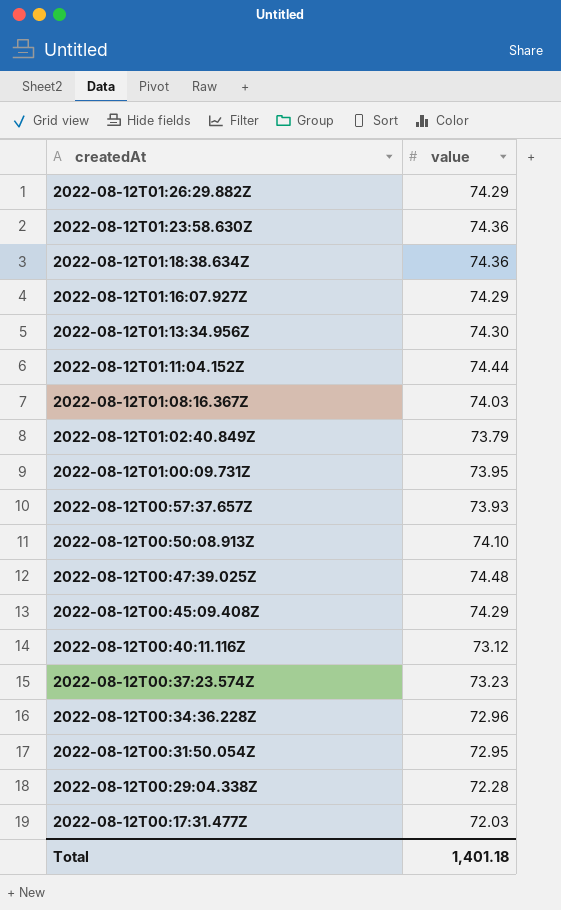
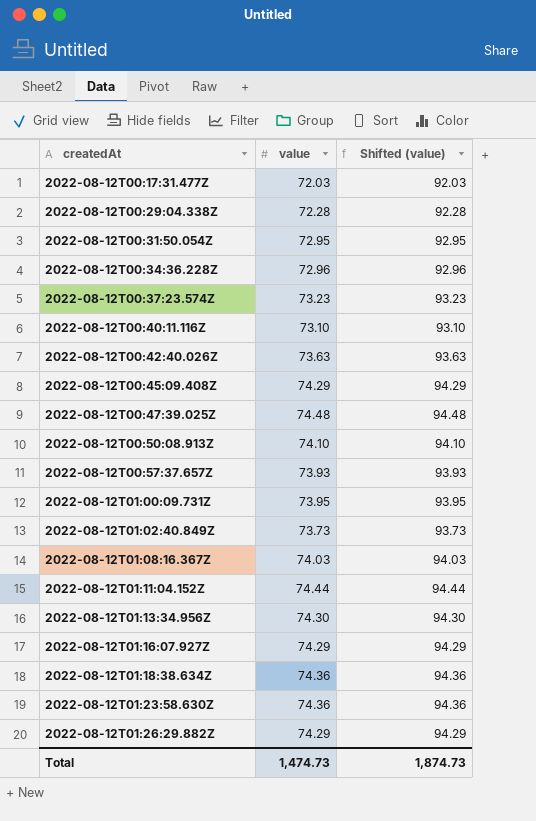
row order: createdAt descending -> createdAt ascending
column Shifted (value) | formula: none -> [value] + 20
2022-08-12T00:40:11.116Z | value: 73.12 -> 73.10
row 2022-08-12T00:42:40.026Z: none -> 73.63 | 93.63
2022-08-12T01:02:40.849Z | value: 73.79 -> 73.73
Total | value: 1,401.18 -> 1,474.73

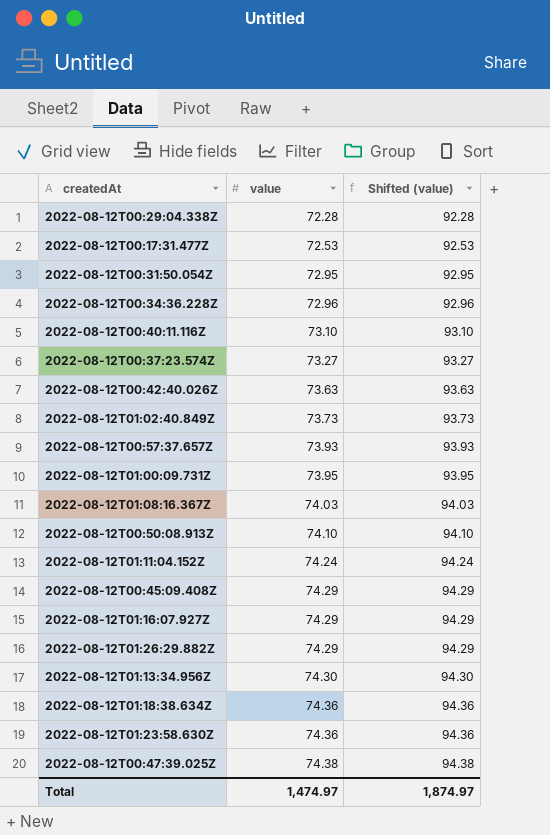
row order: createdAt ascending -> value ascending
2022-08-12T00:17:31.477Z | value: 72.03 -> 72.53
2022-08-12T00:17:31.477Z | Shifted (value): 92.03 -> 92.53
2022-08-12T00:37:23.574Z | value: 73.23 -> 73.27
2022-08-12T00:37:23.574Z | Shifted (value): 93.23 -> 93.27
2022-08-12T01:11:04.152Z | value: 74.44 -> 74.24
2022-08-12T01:11:04.152Z | Shifted (value): 94.44 -> 94.24
2022-08-12T00:47:39.025Z | value: 74.48 -> 74.38
2022-08-12T00:47:39.025Z | Shifted (value): 94.48 -> 94.38
Total | value: 1,474.73 -> 1,474.97
Total | Shifted (value): 1,874.73 -> 1,874.97

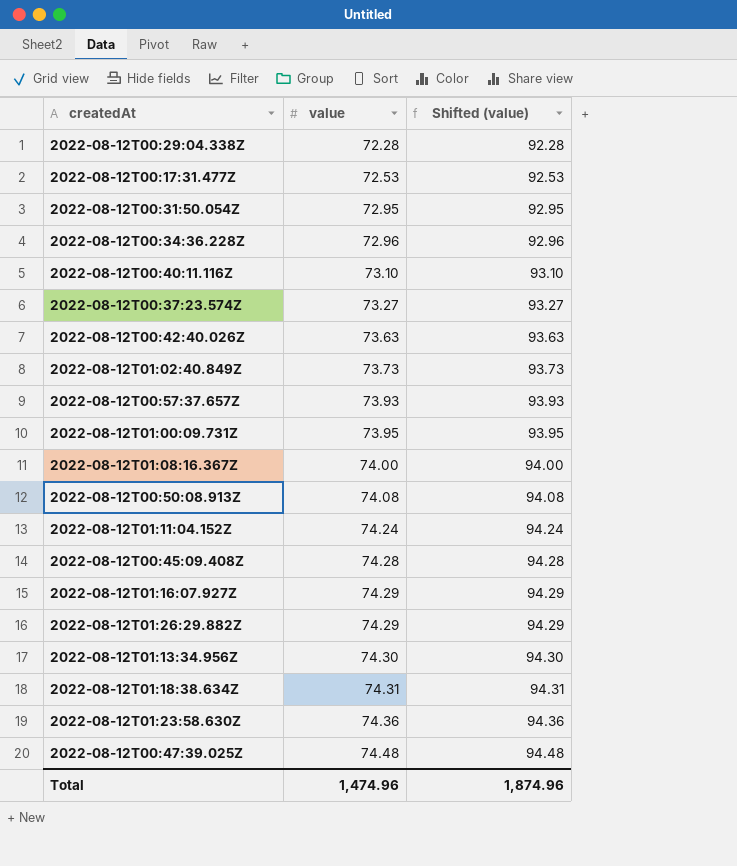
2022-08-12T01:08:16.367Z | value: 74.03 -> 74.00
2022-08-12T01:08:16.367Z | Shifted (value): 94.03 -> 94.00
2022-08-12T00:50:08.913Z | value: 74.10 -> 74.08
2022-08-12T00:50:08.913Z | Shifted (value): 94.10 -> 94.08
2022-08-12T00:45:09.408Z | value: 74.29 -> 74.28
2022-08-12T00:45:09.408Z | Shifted (value): 94.29 -> 94.28
2022-08-12T01:18:38.634Z | value: 74.36 -> 74.31
2022-08-12T01:18:38.634Z | Shifted (value): 94.36 -> 94.31
2022-08-12T00:47:39.025Z | value: 74.38 -> 74.48
2022-08-12T00:47:39.025Z | Shifted (value): 94.38 -> 94.48
Total | value: 1,474.97 -> 1,474.96
Total | Shifted (value): 1,874.97 -> 1,874.96

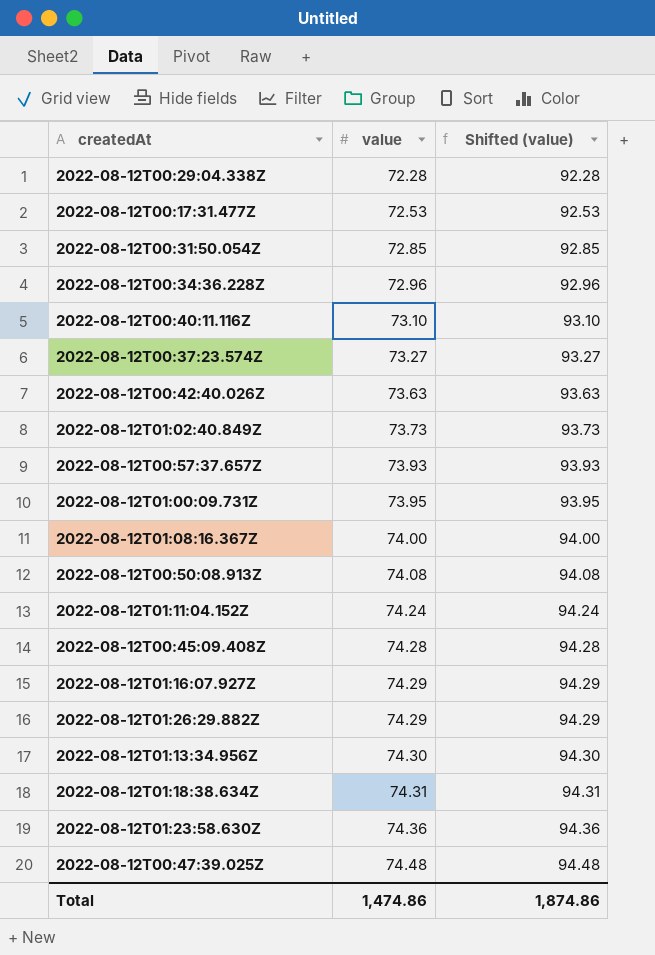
2022-08-12T00:31:50.054Z | value: 72.95 -> 72.85
2022-08-12T00:31:50.054Z | Shifted (value): 92.95 -> 92.85
Total | value: 1,474.96 -> 1,474.86
Total | Shifted (value): 1,874.96 -> 1,874.86

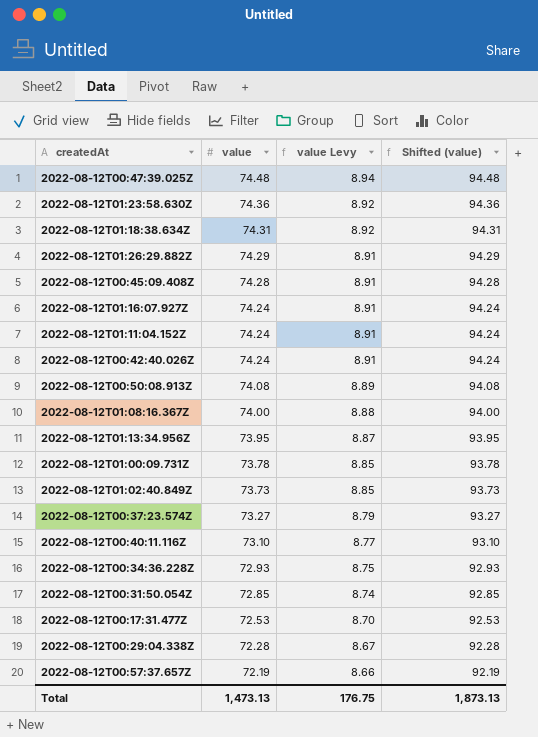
row order: value ascending -> value descending
column value Levy | formula: none -> [value] * 0.12
2022-08-12T01:16:07.927Z | value: 74.29 -> 74.24
2022-08-12T01:16:07.927Z | Shifted (value): 94.29 -> 94.24
2022-08-12T00:42:40.026Z | value: 73.63 -> 74.24
2022-08-12T00:42:40.026Z | Shifted (value): 93.63 -> 94.24
2022-08-12T01:13:34.956Z | value: 74.30 -> 73.95
2022-08-12T01:13:34.956Z | Shifted (value): 94.30 -> 93.95
2022-08-12T01:00:09.731Z | value: 73.95 -> 73.78
2022-08-12T01:00:09.731Z | Shifted (value): 93.95 -> 93.78
2022-08-12T00:34:36.228Z | value: 72.96 -> 72.93
2022-08-12T00:34:36.228Z | Shifted (value): 92.96 -> 92.93
2022-08-12T00:57:37.657Z | value: 73.93 -> 72.19
2022-08-12T00:57:37.657Z | Shifted (value): 93.93 -> 92.19
Total | value: 1,474.86 -> 1,473.13
Total | Shifted (value): 1,874.86 -> 1,873.13

